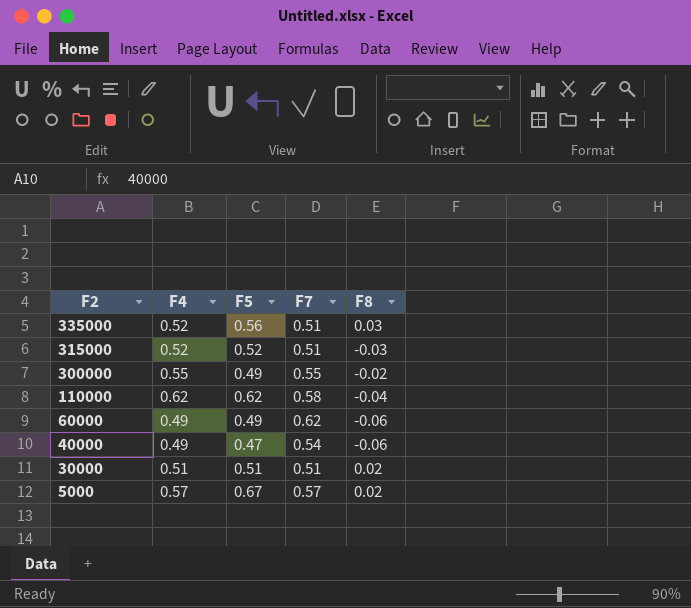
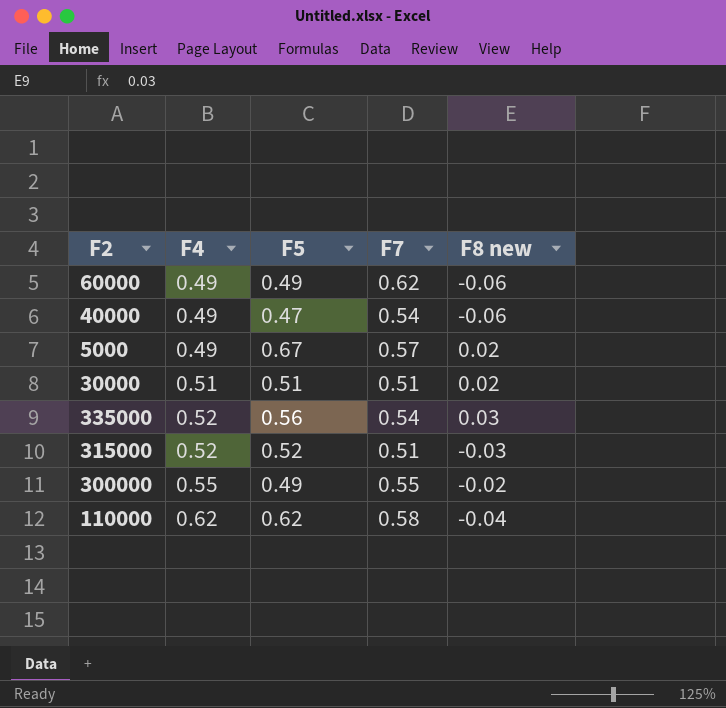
row order: F2 descending -> F4 ascending
column name: F8 -> F8 new
5000 | F4: 0.57 -> 0.49
335000 | F7: 0.51 -> 0.54

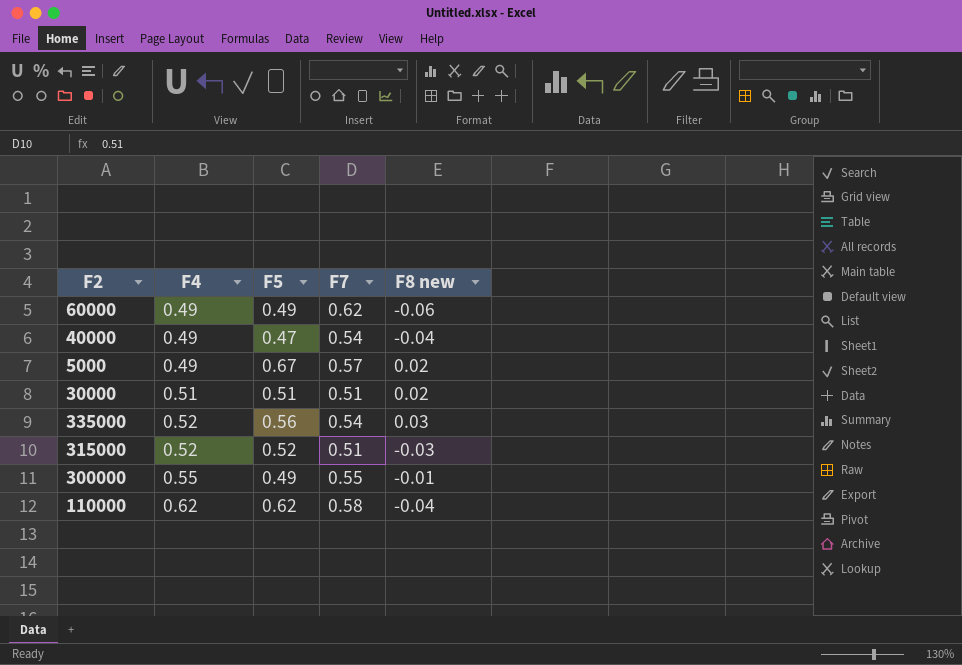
40000 | F8 new: -0.06 -> -0.04
300000 | F8 new: -0.02 -> -0.01

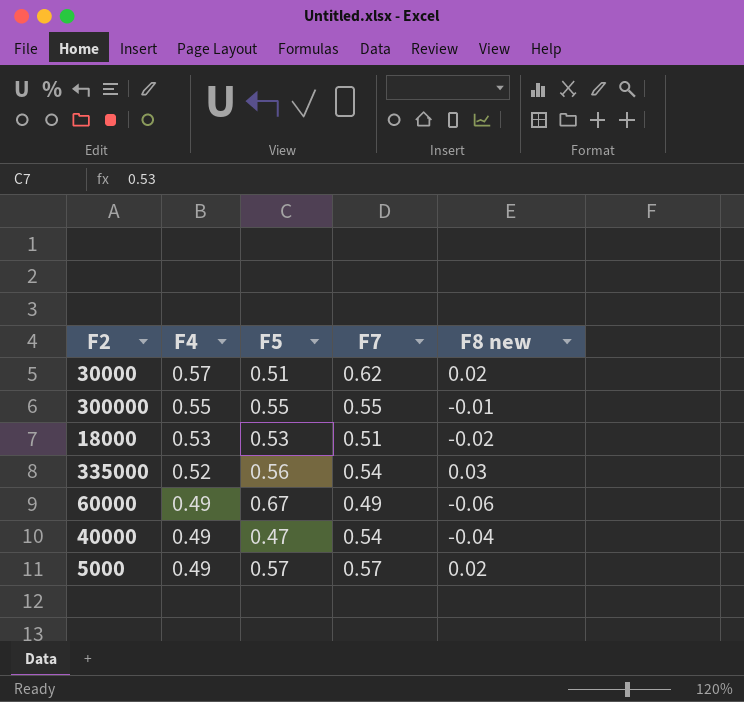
row order: F4 ascending -> F4 descending
row 315000: 0.52 | 0.52 | 0.51 | -0.03 -> none
row 110000: 0.62 | 0.62 | 0.58 | -0.04 -> none
30000 | F4: 0.51 -> 0.57
30000 | F7: 0.51 -> 0.62
300000 | F5: 0.49 -> 0.55
row 18000: none -> 0.53 | 0.53 | 0.51 | -0.02
60000 | F5: 0.49 -> 0.67
60000 | F7: 0.62 -> 0.49
5000 | F5: 0.67 -> 0.57

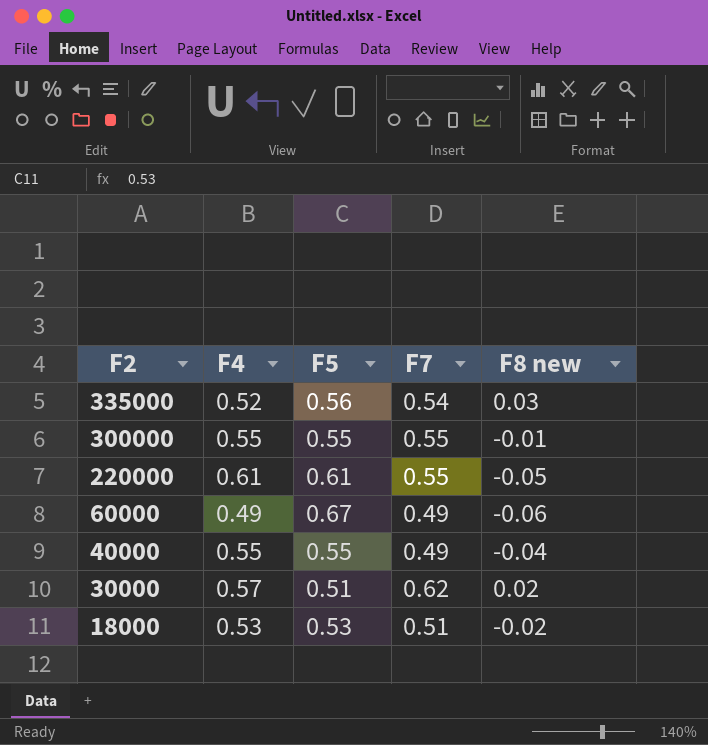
row order: F4 descending -> F2 descending
row 5000: 0.49 | 0.57 | 0.57 | 0.02 -> none
row 220000: none -> 0.61 | 0.61 | 0.55 | -0.05
40000 | F4: 0.49 -> 0.55
40000 | F5: 0.47 -> 0.55
40000 | F7: 0.54 -> 0.49

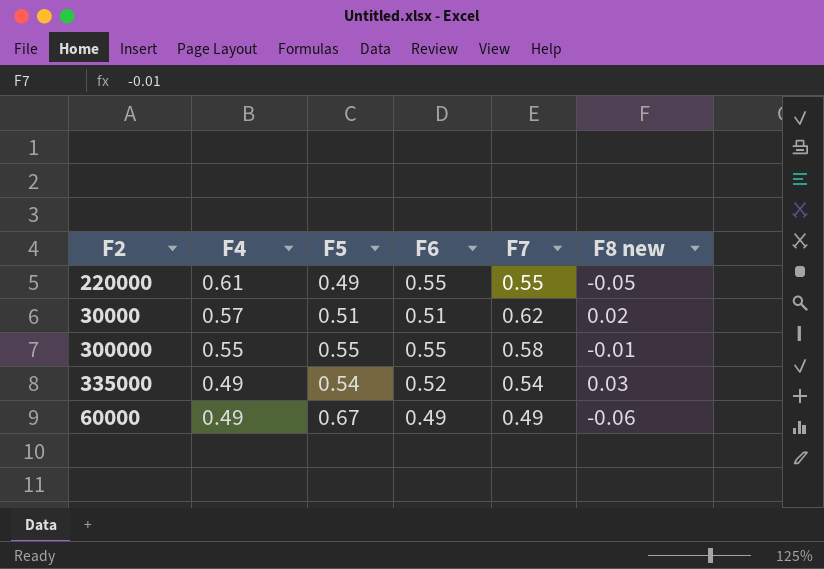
row order: F2 descending -> F4 descending
column F6 | position: none -> 4
row 40000: 0.55 | 0.55 | 0.49 | -0.04 -> none
row 18000: 0.53 | 0.53 | 0.51 | -0.02 -> none
220000 | F5: 0.61 -> 0.49
300000 | F7: 0.55 -> 0.58
335000 | F4: 0.52 -> 0.49
335000 | F5: 0.56 -> 0.54

